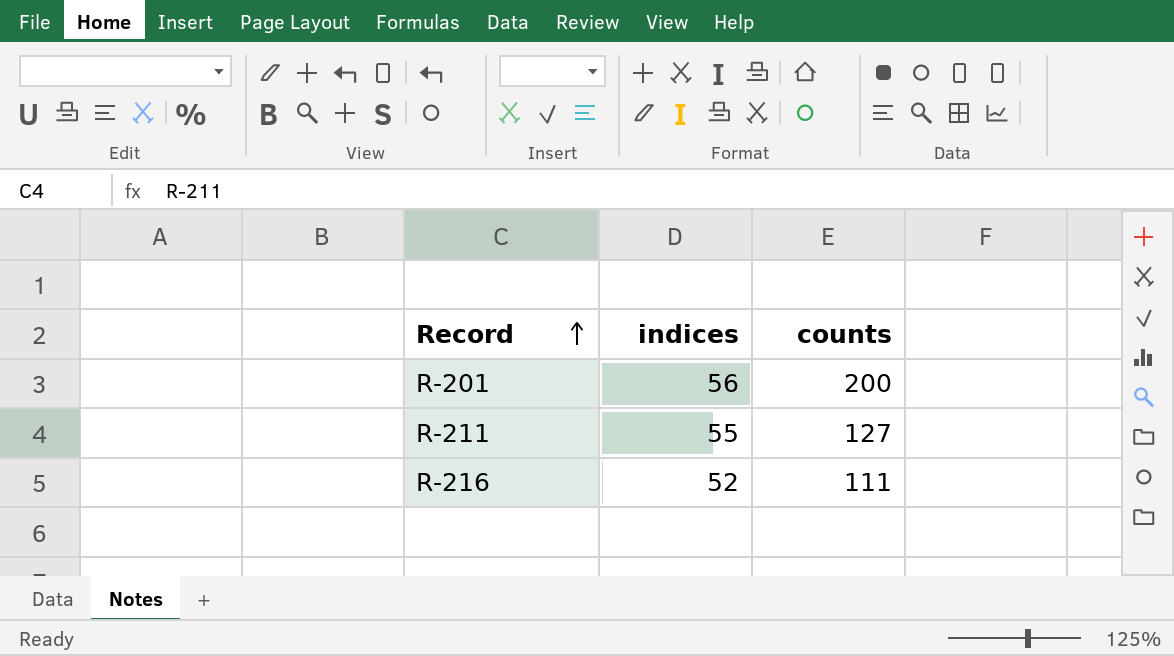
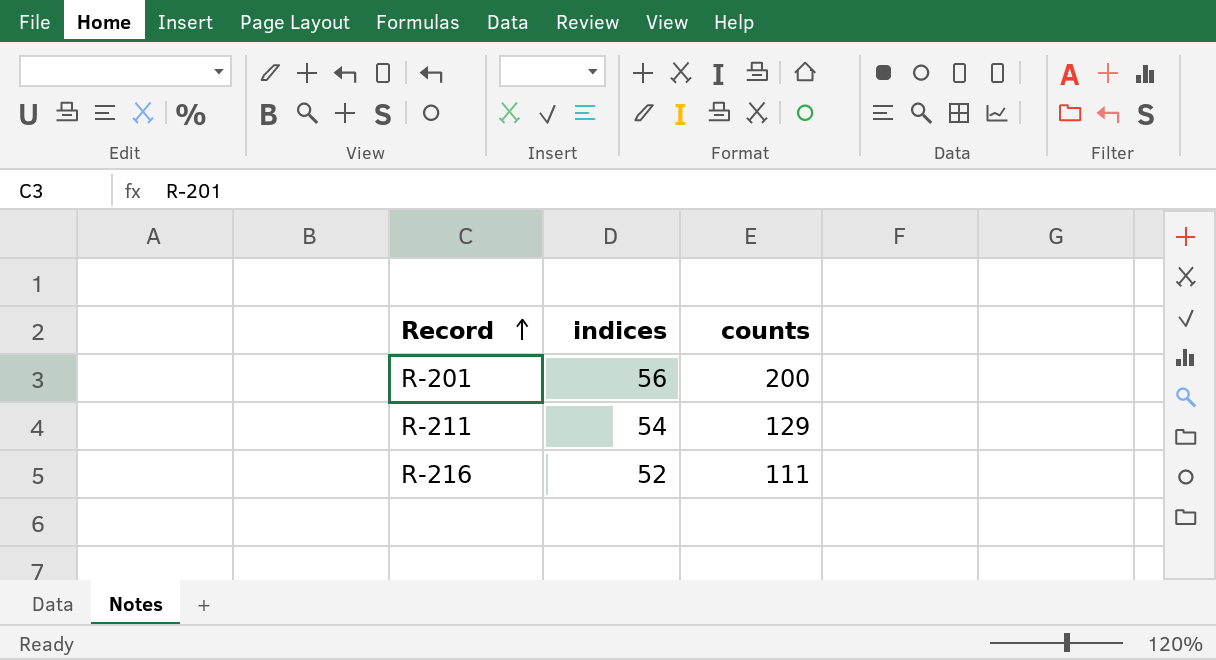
R-211 | indices: 55 -> 54
R-211 | counts: 127 -> 129

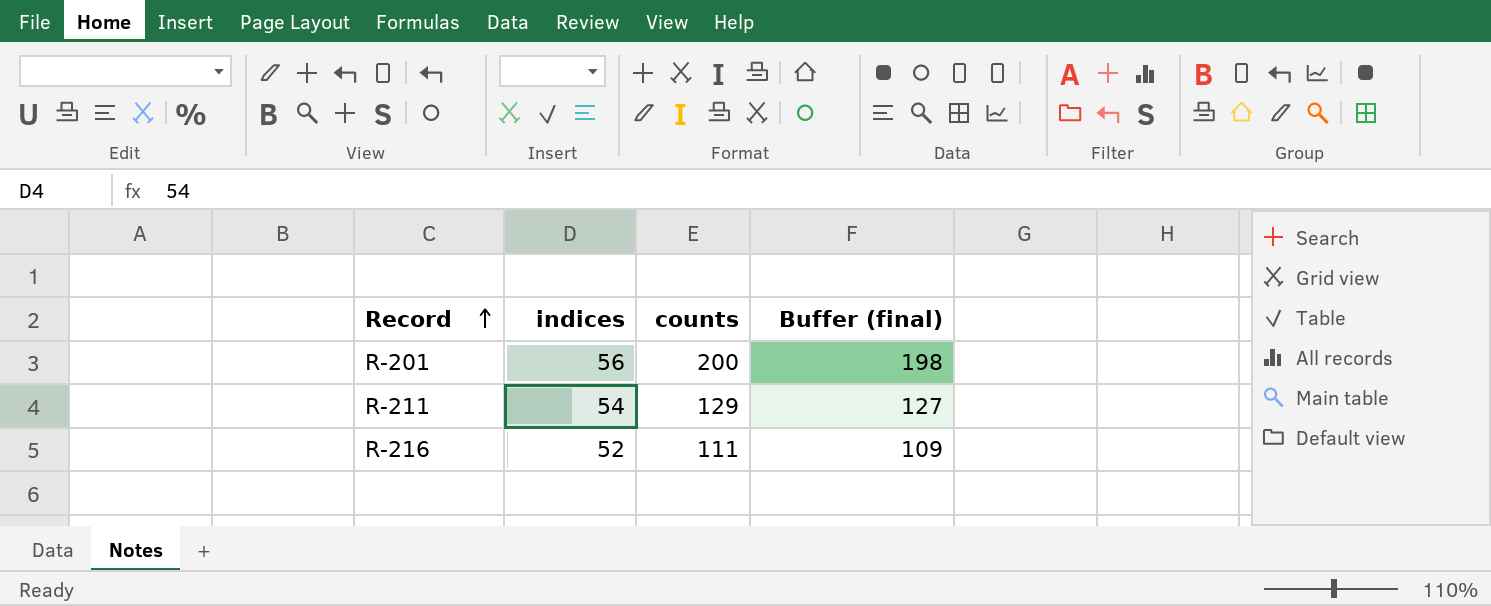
column Buffer (final) | formula: none -> [counts] - 2

